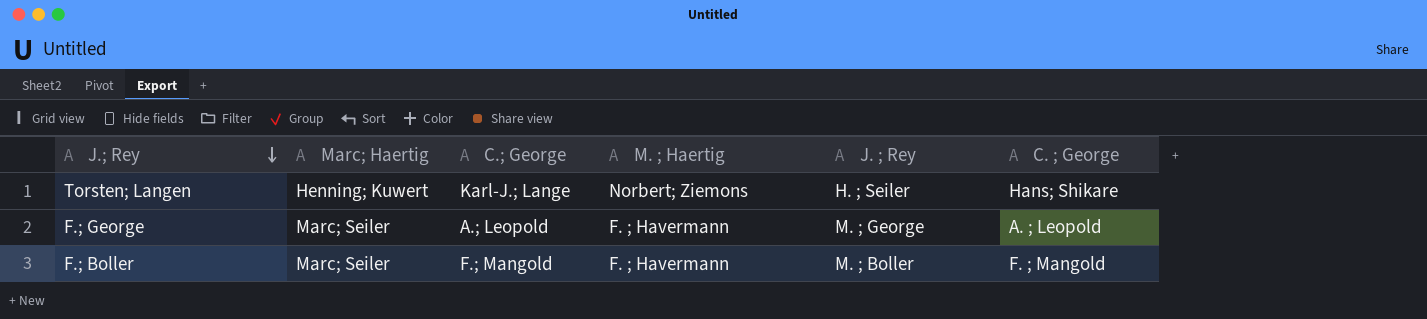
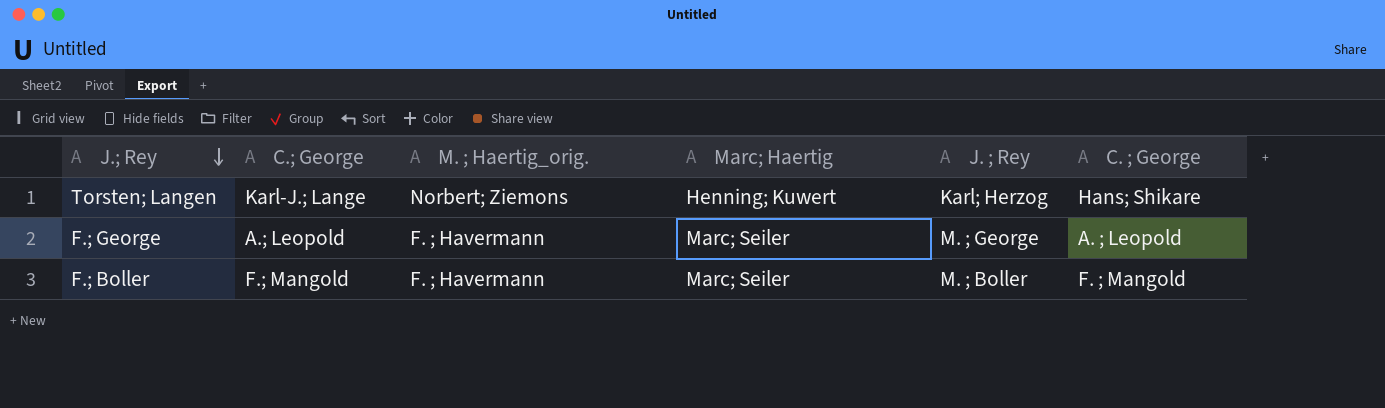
column name: M. ; Haertig -> M. ; Haertig_orig.
column Marc; Haertig | position: 2 -> 4
Torsten; Langen | J. ; Rey: H. ; Seiler -> Karl; Herzog

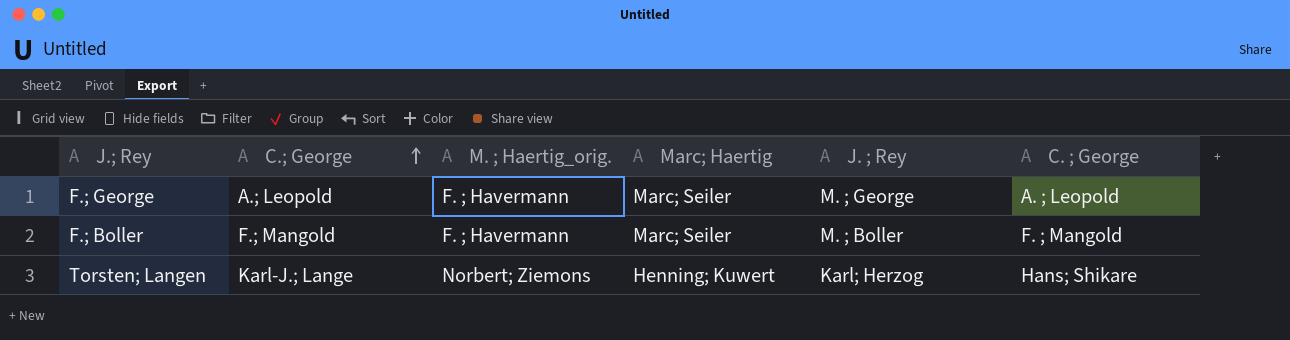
row order: J.; Rey descending -> C.; George ascending

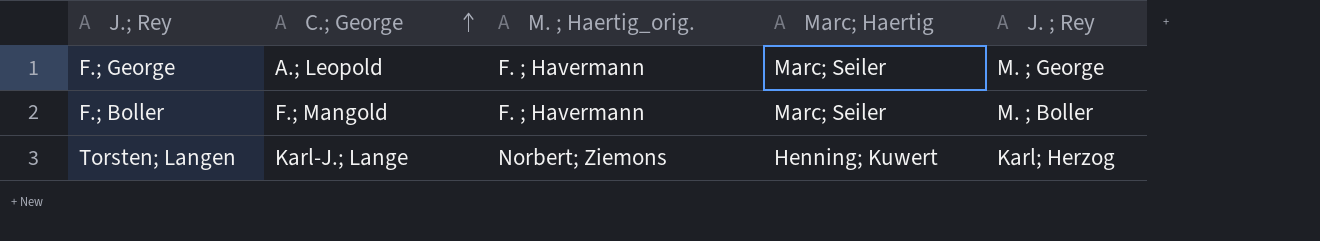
column C. ; George | position: 6 -> none

